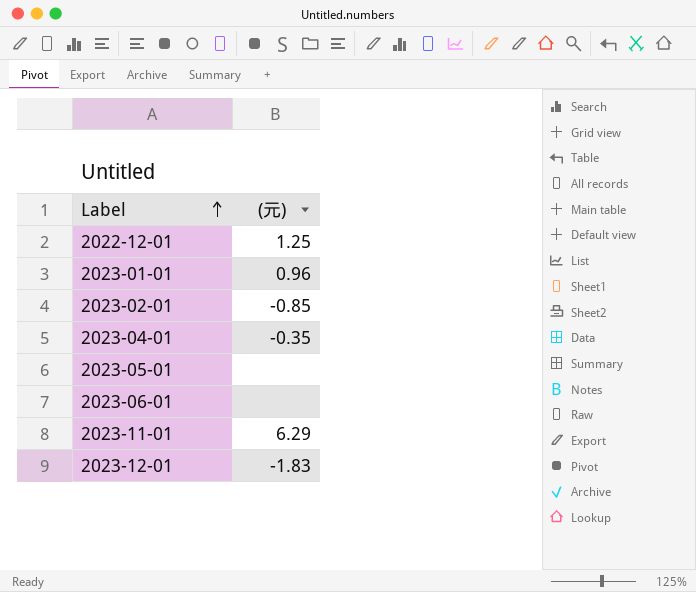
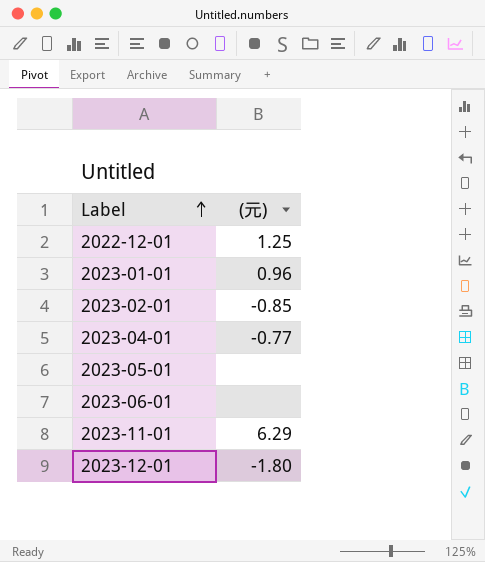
2023-04-01 | (元): -0.35 -> -0.77
2023-12-01 | (元): -1.83 -> -1.80

